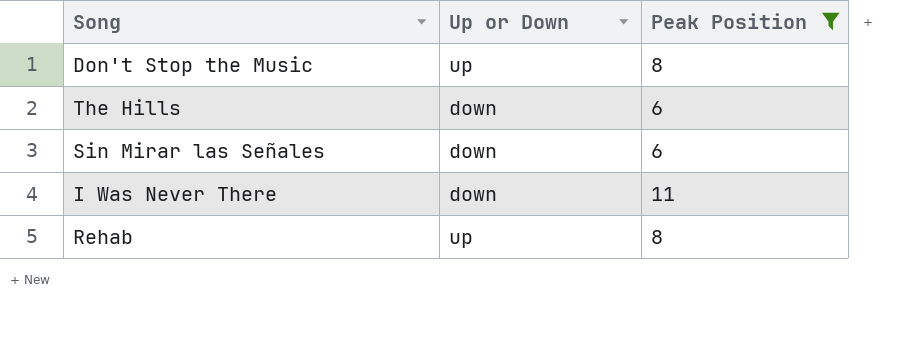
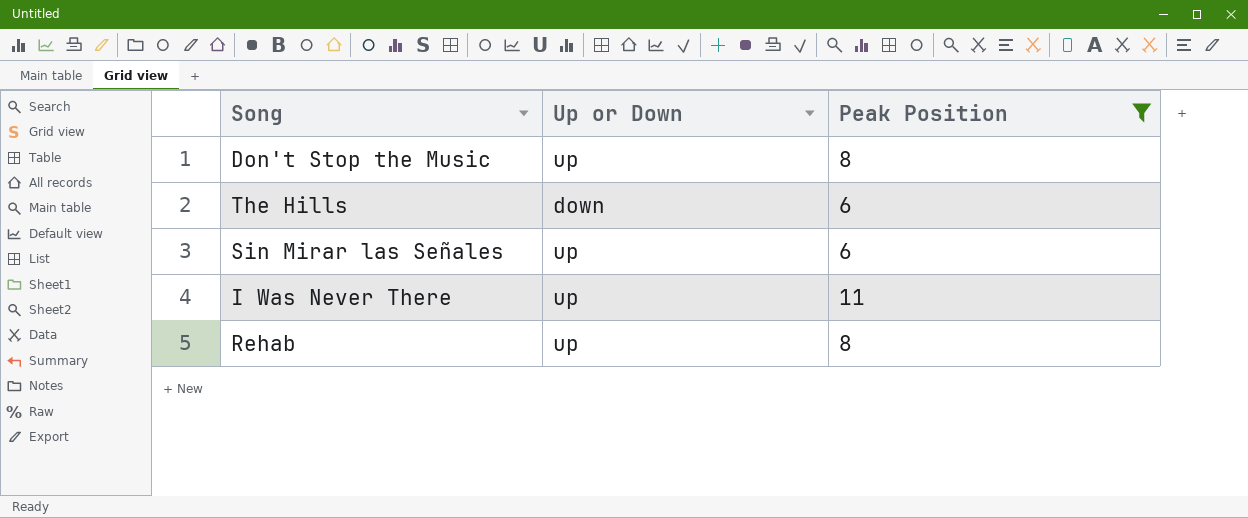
Sin Mirar las Señales | Up or Down: down -> up
I Was Never There | Up or Down: down -> up

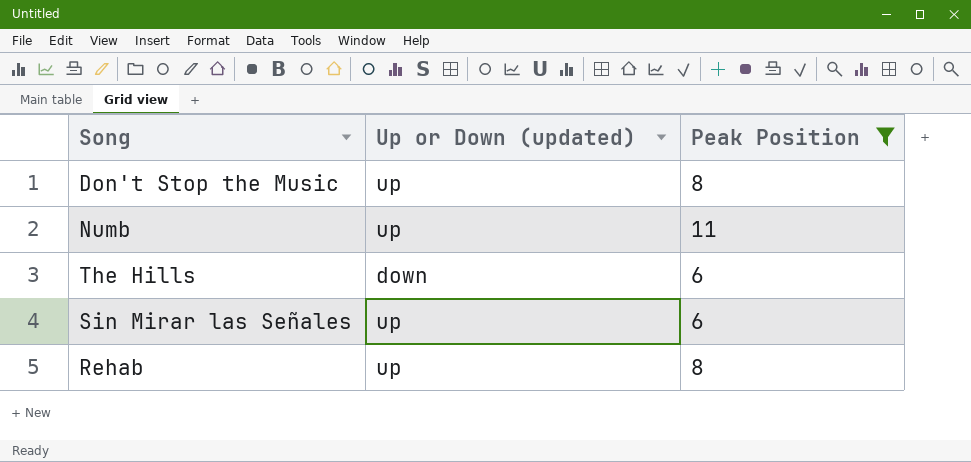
column name: Up or Down -> Up or Down (updated)
row I Was Never There: up | 11 -> none
row Numb: none -> up | 11

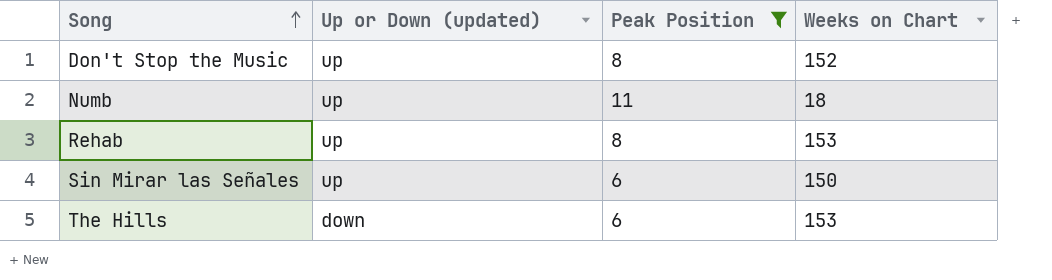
row order: none -> Song ascending
column Weeks on Chart | position: none -> 4

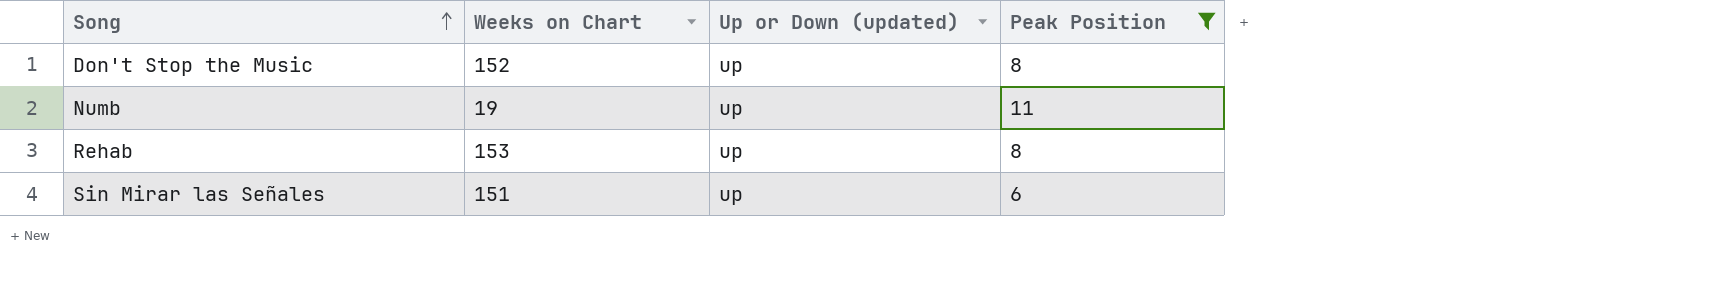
column Weeks on Chart | position: 4 -> 2
row The Hills: down | 6 | 153 -> none
Numb | Weeks on Chart: 18 -> 19
Sin Mirar las Señales | Weeks on Chart: 150 -> 151

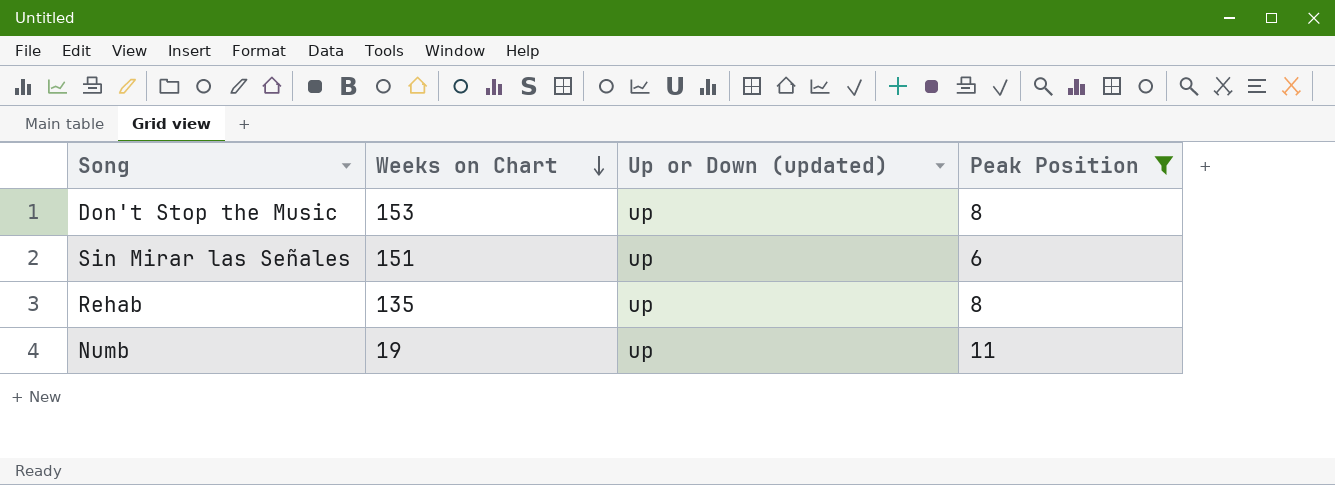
row order: Song ascending -> Weeks on Chart descending
Don't Stop the Music | Weeks on Chart: 152 -> 153
Rehab | Weeks on Chart: 153 -> 135

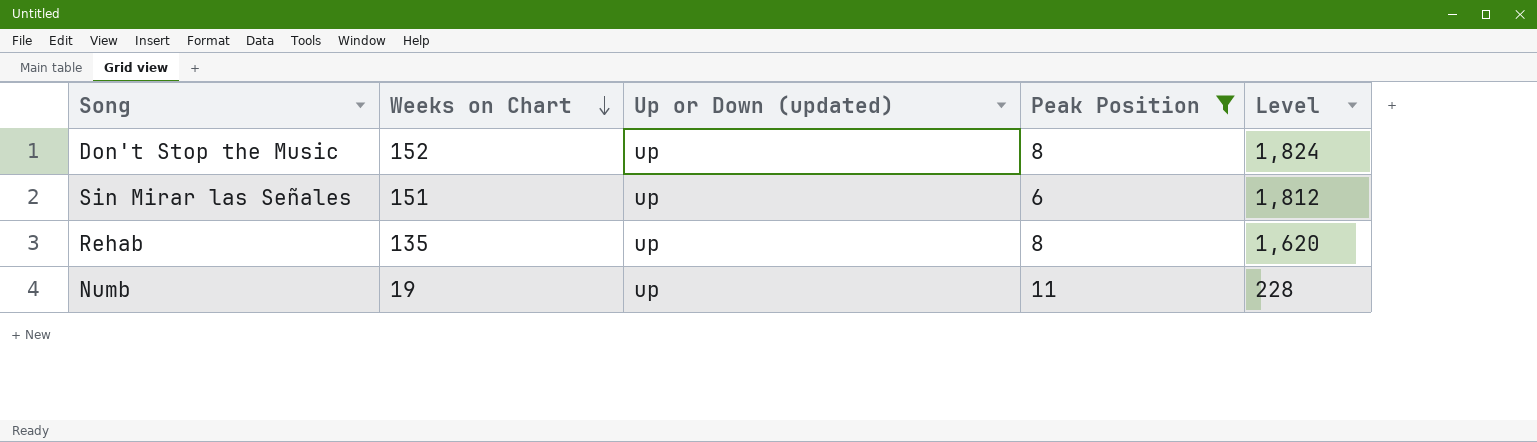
column Level | formula: none -> [Weeks on Chart] * 12
Don't Stop the Music | Weeks on Chart: 153 -> 152

